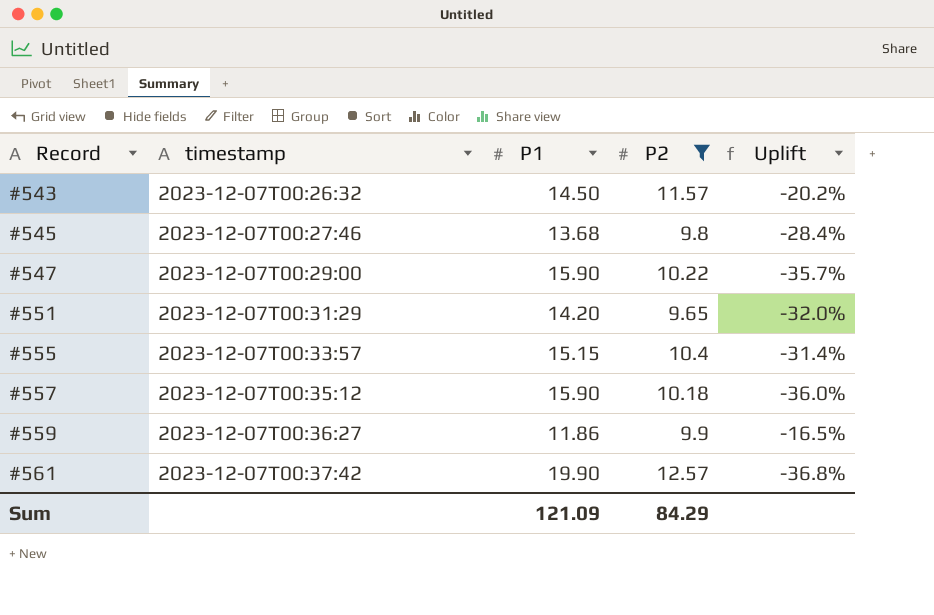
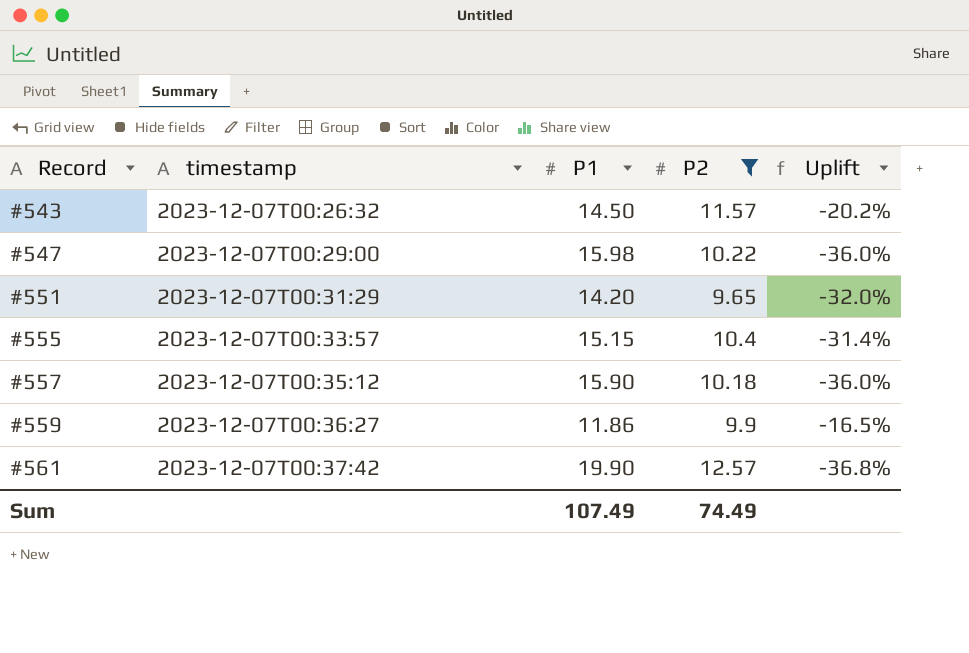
row #545: 2023-12-07T00:27:46 | 13.68 | 9.8 | -28.4% -> none
#547 | P1: 15.90 -> 15.98
#547 | Uplift: -35.7% -> -36.0%
Sum | P1: 121.09 -> 107.49
Sum | P2: 84.29 -> 74.49

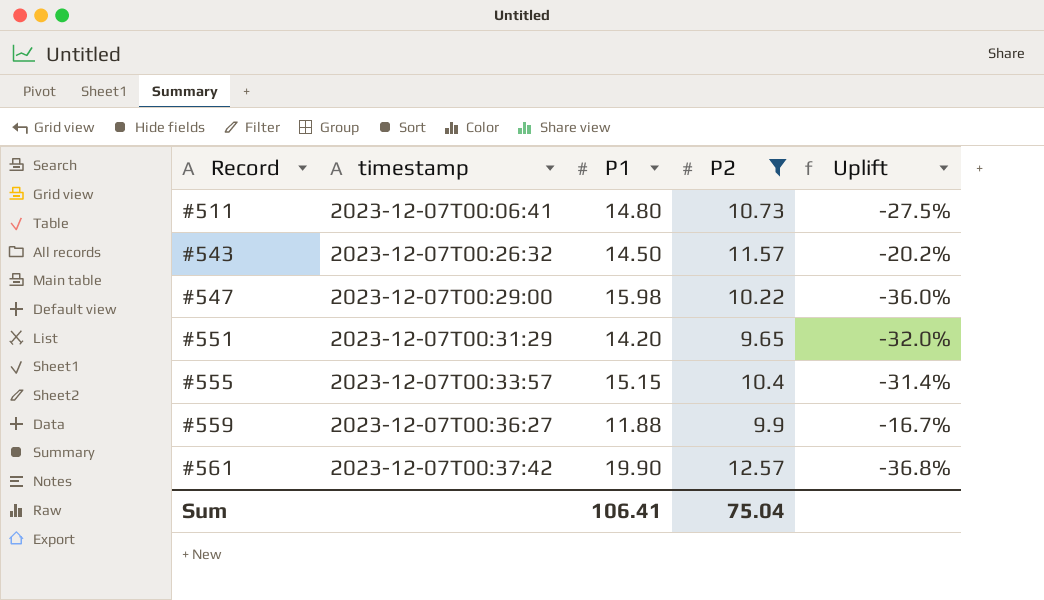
row #557: 2023-12-07T00:35:12 | 15.90 | 10.18 | -36.0% -> none
row #511: none -> 2023-12-07T00:06:41 | 14.80 | 10.73 | -27.5%
#559 | P1: 11.86 -> 11.88
#559 | Uplift: -16.5% -> -16.7%
Sum | P1: 107.49 -> 106.41
Sum | P2: 74.49 -> 75.04

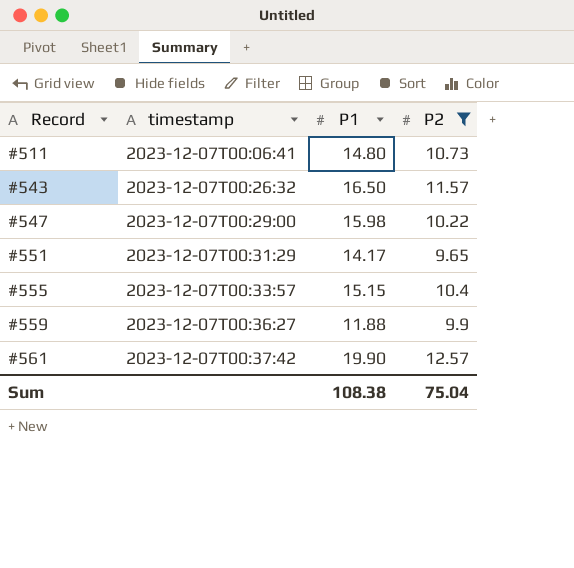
column Uplift | formula: ([P2] - [P1]) / [P1] -> none
#543 | P1: 14.50 -> 16.50
#551 | P1: 14.20 -> 14.17
Sum | P1: 106.41 -> 108.38

